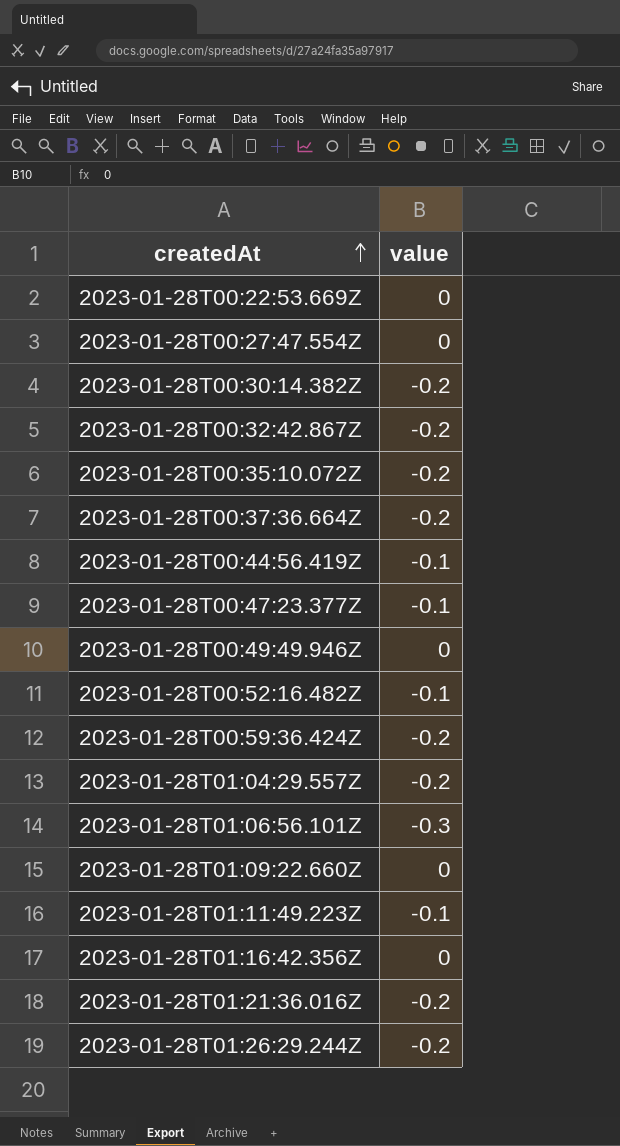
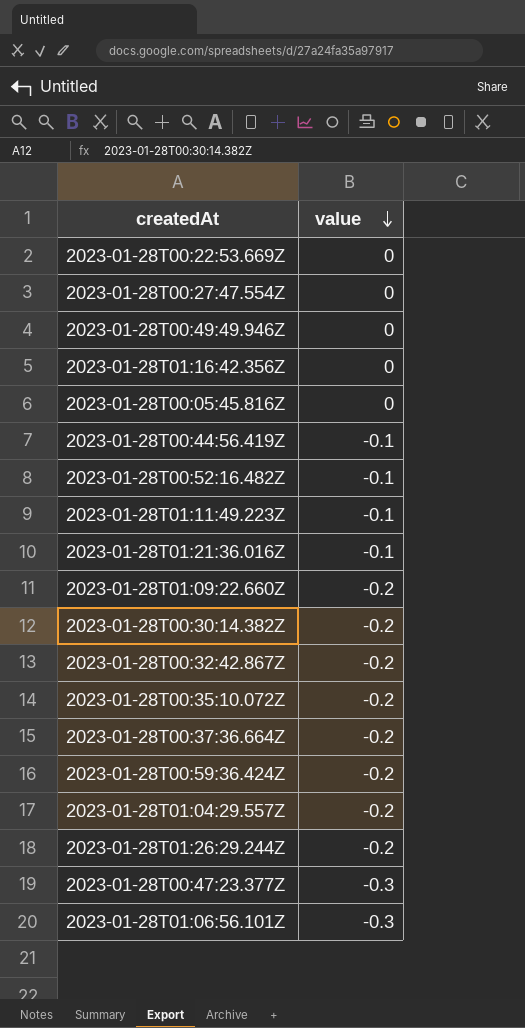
row order: createdAt ascending -> value descending
row 2023-01-28T00:05:45.816Z: none -> 0
2023-01-28T01:21:36.016Z | value: -0.2 -> -0.1
2023-01-28T01:09:22.660Z | value: 0 -> -0.2
2023-01-28T00:47:23.377Z | value: -0.1 -> -0.3

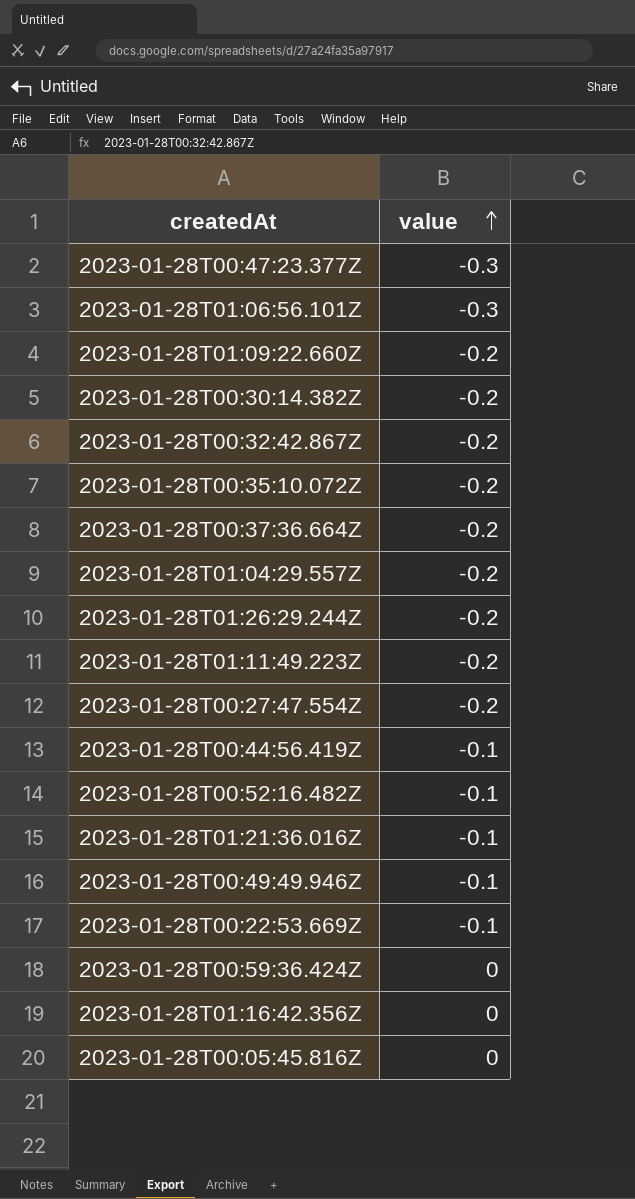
row order: value descending -> value ascending
2023-01-28T01:11:49.223Z | value: -0.1 -> -0.2
2023-01-28T00:27:47.554Z | value: 0 -> -0.2
2023-01-28T00:49:49.946Z | value: 0 -> -0.1
2023-01-28T00:22:53.669Z | value: 0 -> -0.1
2023-01-28T00:59:36.424Z | value: -0.2 -> 0

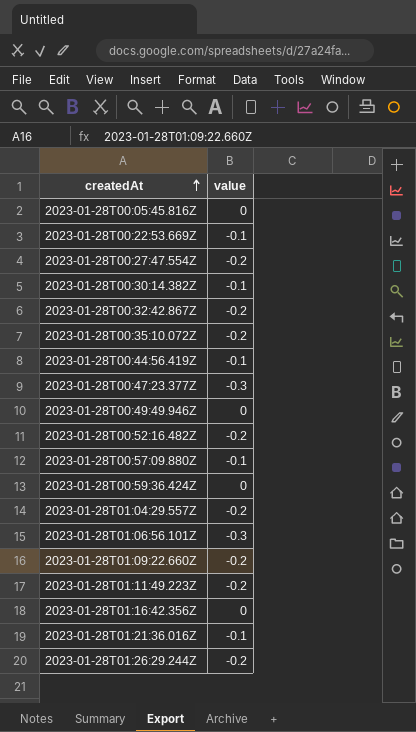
row order: value ascending -> createdAt ascending
row 2023-01-28T00:37:36.664Z: -0.2 -> none
2023-01-28T00:30:14.382Z | value: -0.2 -> -0.1
2023-01-28T00:49:49.946Z | value: -0.1 -> 0
2023-01-28T00:52:16.482Z | value: -0.1 -> -0.2
row 2023-01-28T00:57:09.880Z: none -> -0.1

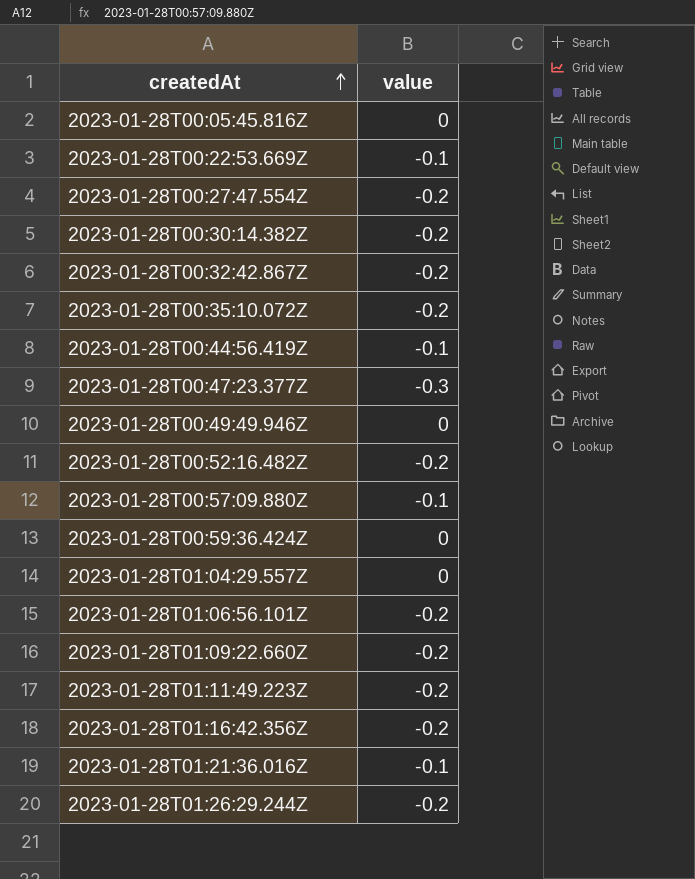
2023-01-28T00:30:14.382Z | value: -0.1 -> -0.2
2023-01-28T01:04:29.557Z | value: -0.2 -> 0
2023-01-28T01:06:56.101Z | value: -0.3 -> -0.2
2023-01-28T01:16:42.356Z | value: 0 -> -0.2

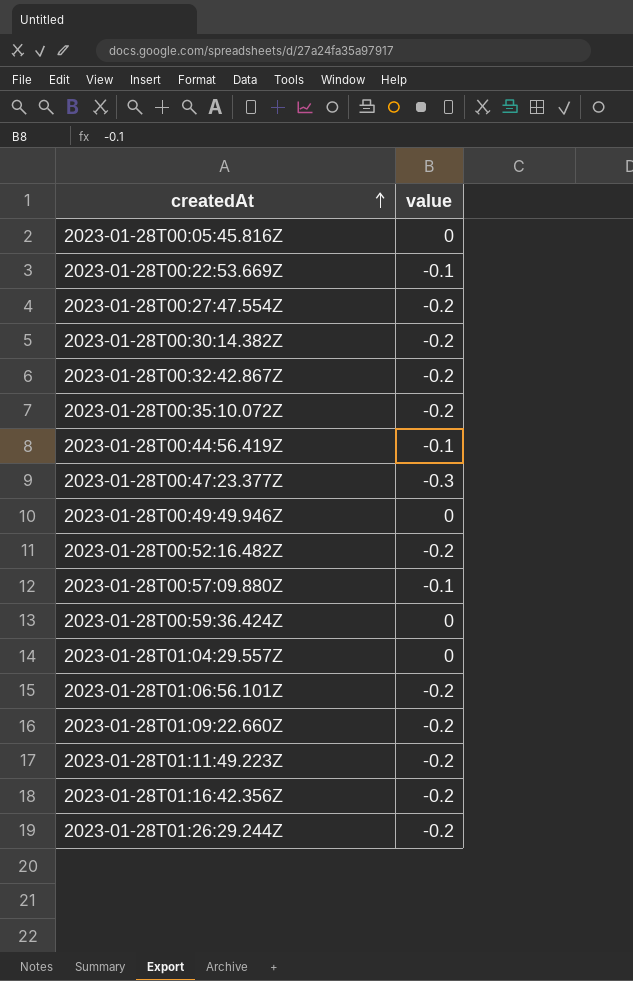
row 2023-01-28T01:21:36.016Z: -0.1 -> none

